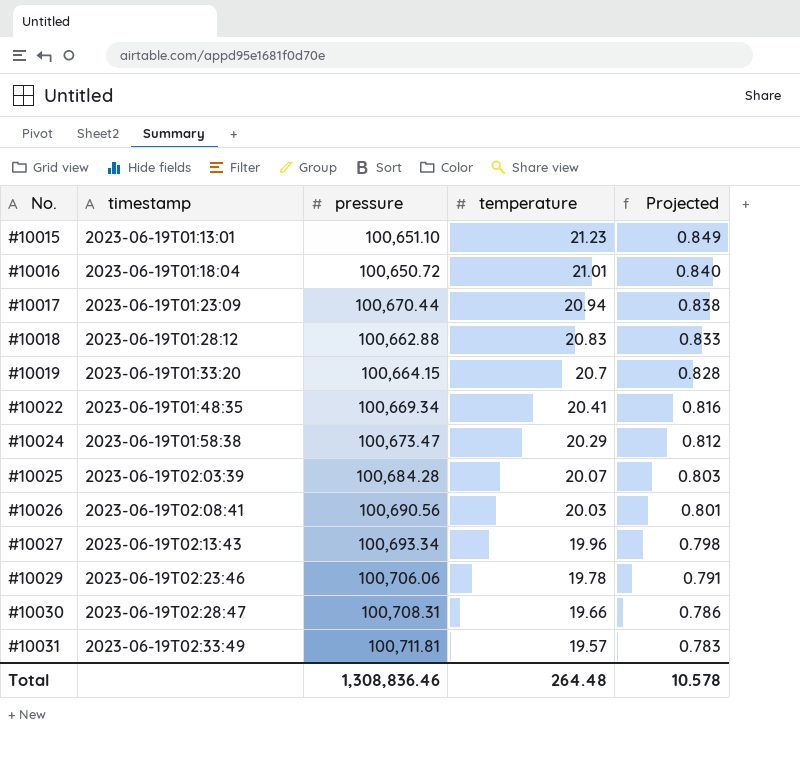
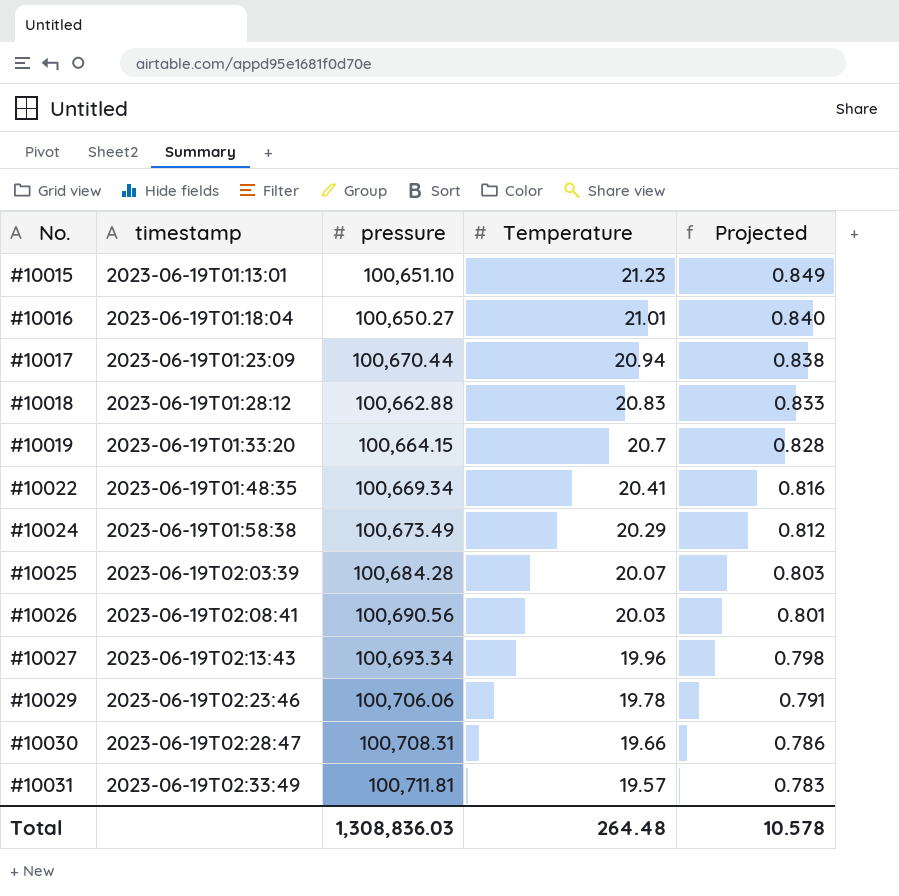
column name: temperature -> Temperature
#10016 | pressure: 100,650.72 -> 100,650.27
#10024 | pressure: 100,673.47 -> 100,673.49
Total | pressure: 1,308,836.46 -> 1,308,836.03

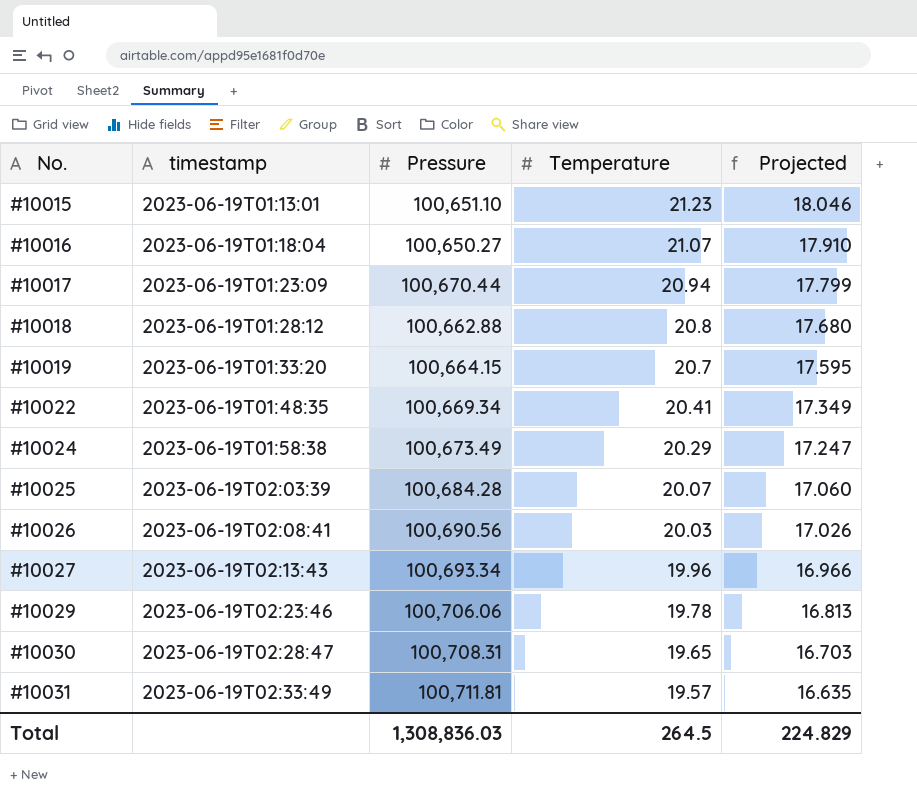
column name: pressure -> Pressure
column Projected | formula: [Temperature] * 0.04 -> [Temperature] * 0.85
#10016 | Temperature: 21.01 -> 21.07
#10018 | Temperature: 20.83 -> 20.8
#10030 | Temperature: 19.66 -> 19.65
Total | Temperature: 264.48 -> 264.5
Total | Projected: 10.578 -> 224.829

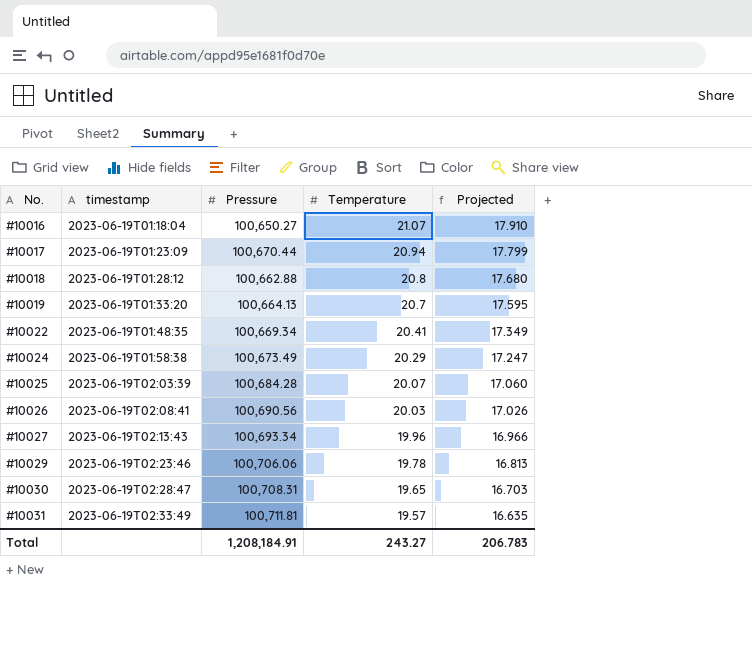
row #10015: 2023-06-19T01:13:01 | 100,651.10 | 21.23 | 18.046 -> none
#10019 | Pressure: 100,664.15 -> 100,664.13
Total | Pressure: 1,308,836.03 -> 1,208,184.91
Total | Temperature: 264.5 -> 243.27
Total | Projected: 224.829 -> 206.783

